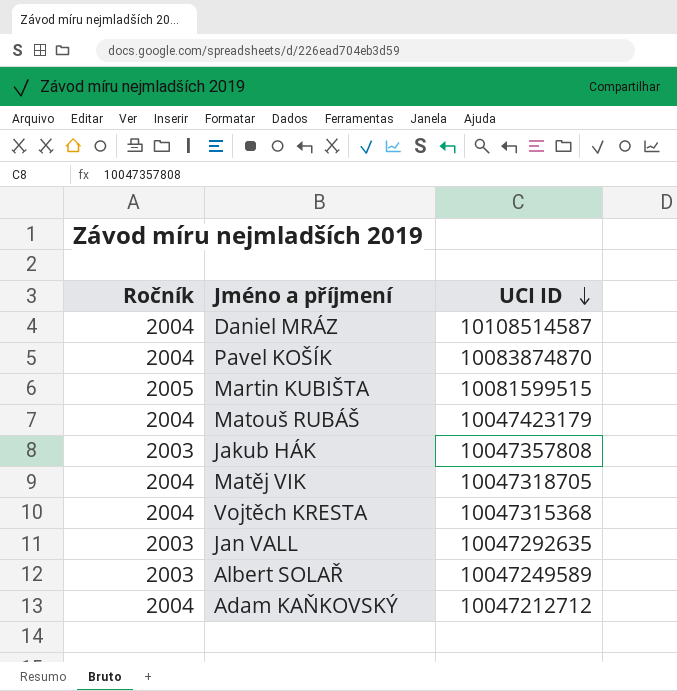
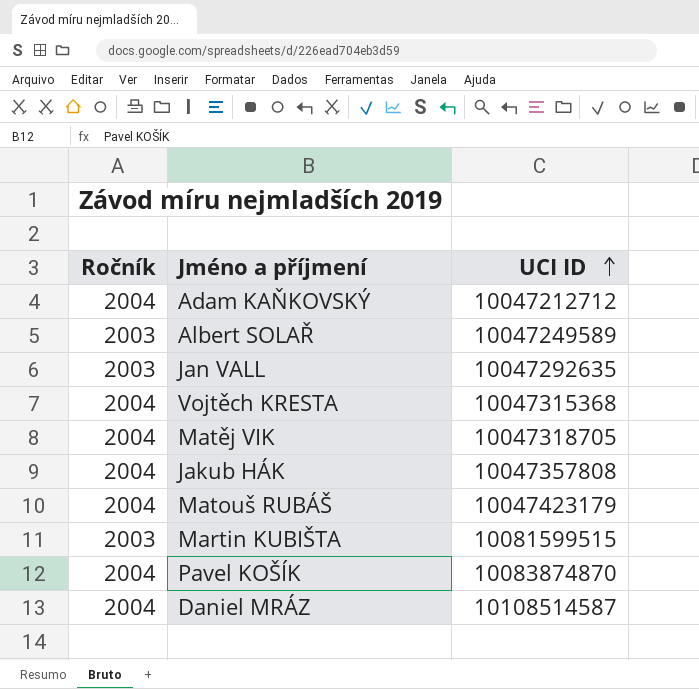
row order: UCI ID descending -> UCI ID ascending
Jakub HÁK | Ročník: 2003 -> 2004
Martin KUBIŠTA | Ročník: 2005 -> 2003

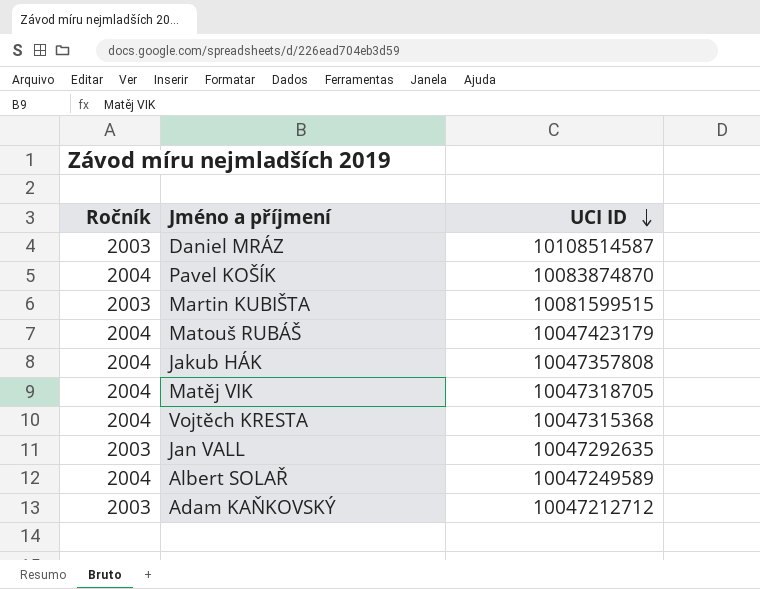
row order: UCI ID ascending -> UCI ID descending
Daniel MRÁZ | Ročník: 2004 -> 2003
Albert SOLAŘ | Ročník: 2003 -> 2004
Adam KAŇKOVSKÝ | Ročník: 2004 -> 2003

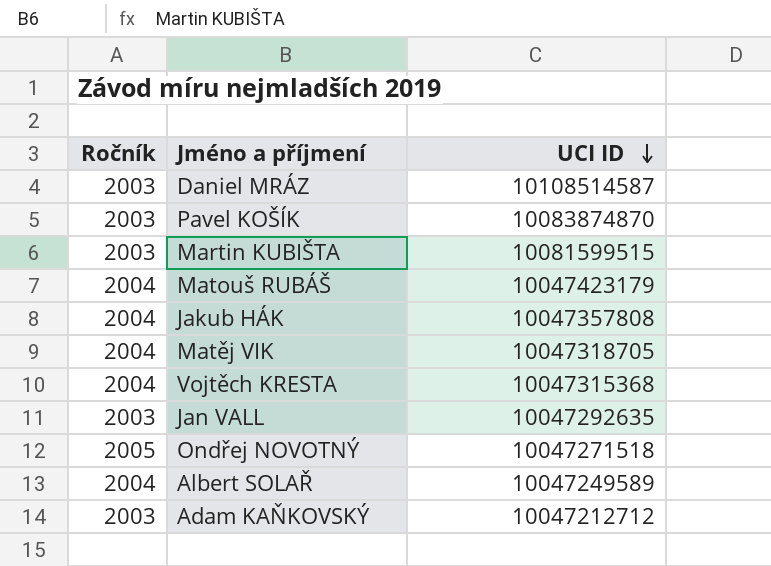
Pavel KOŠÍK | Ročník: 2004 -> 2003
row Ondřej NOVOTNÝ: none -> 2005 | 10047271518

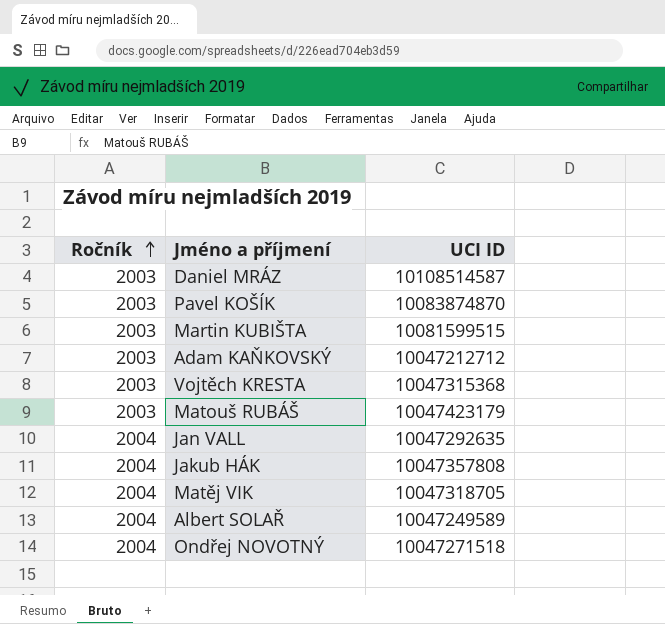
row order: UCI ID descending -> Ročník ascending
Vojtěch KRESTA | Ročník: 2004 -> 2003
Matouš RUBÁŠ | Ročník: 2004 -> 2003
Jan VALL | Ročník: 2003 -> 2004
Ondřej NOVOTNÝ | Ročník: 2005 -> 2004

